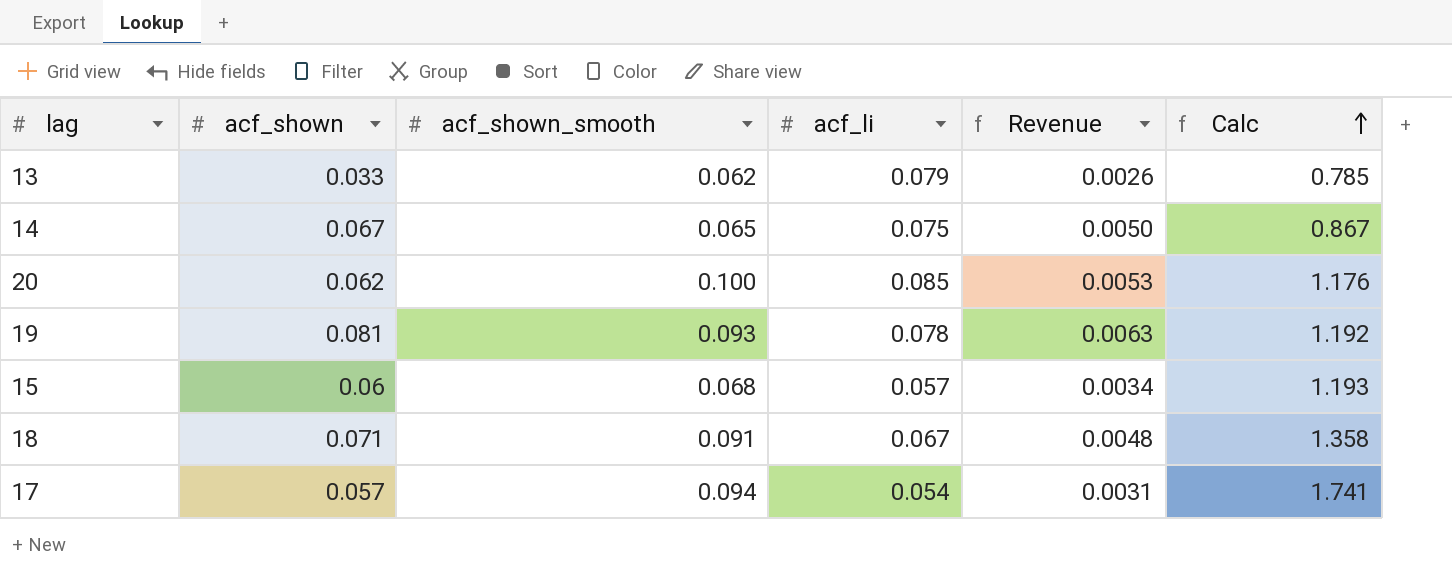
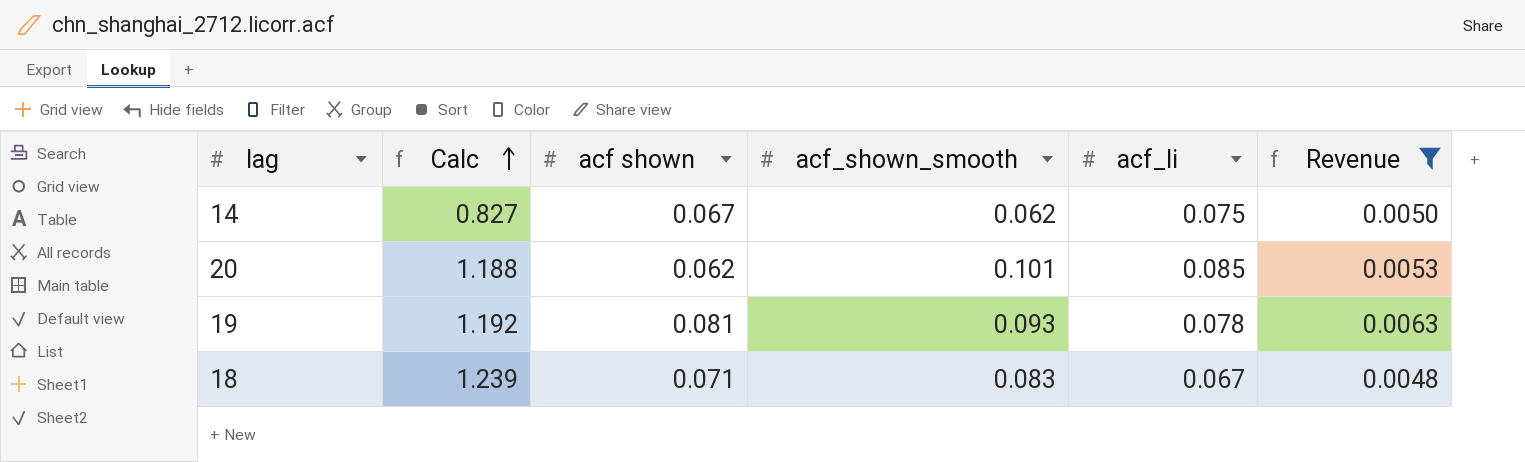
filter: none -> Revenue >= 0.0048
column Calc | position: 6 -> 2
column name: acf_shown -> acf shown
14 | Calc: 0.867 -> 0.827
14 | acf_shown_smooth: 0.065 -> 0.062
20 | Calc: 1.176 -> 1.188
20 | acf_shown_smooth: 0.100 -> 0.101
18 | Calc: 1.358 -> 1.239
18 | acf_shown_smooth: 0.091 -> 0.083

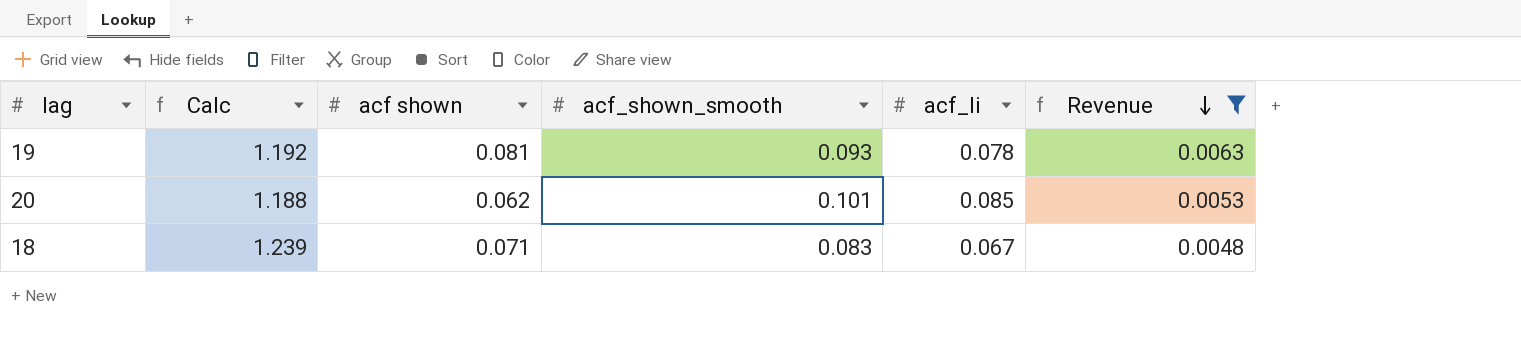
row order: Calc ascending -> Revenue descending
row 14: 0.827 | 0.067 | 0.062 | 0.075 | 0.0050 -> none

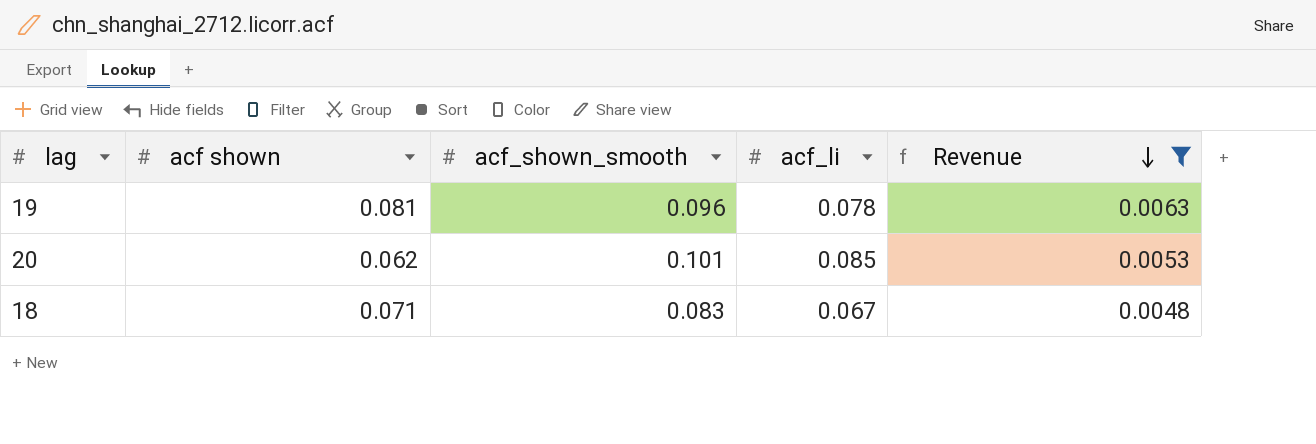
column Calc | formula: [acf_shown_smooth] / [acf_li] -> none
19 | acf_shown_smooth: 0.093 -> 0.096

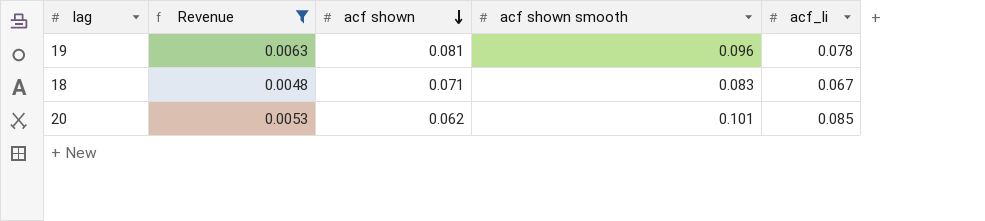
row order: Revenue descending -> acf shown descending
column Revenue | position: 5 -> 2
column name: acf_shown_smooth -> acf shown smooth

